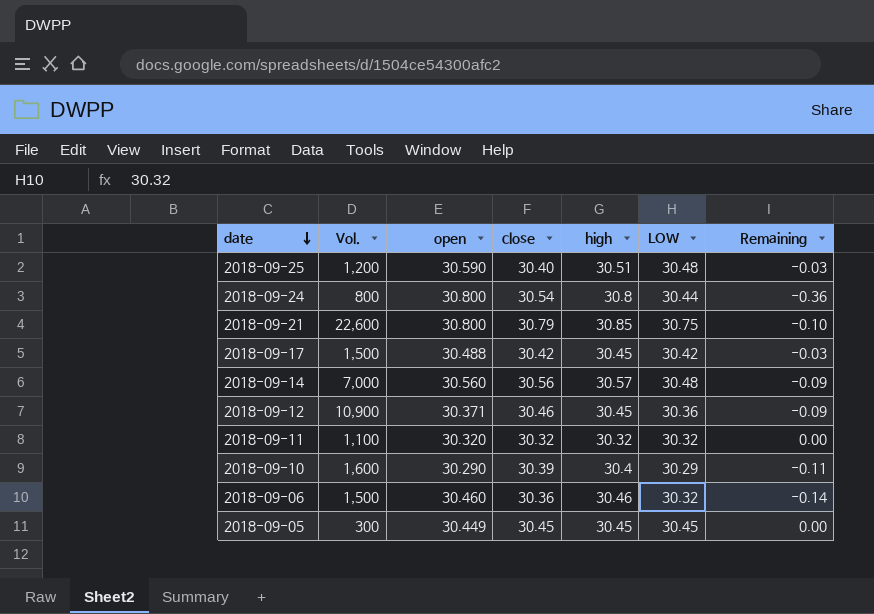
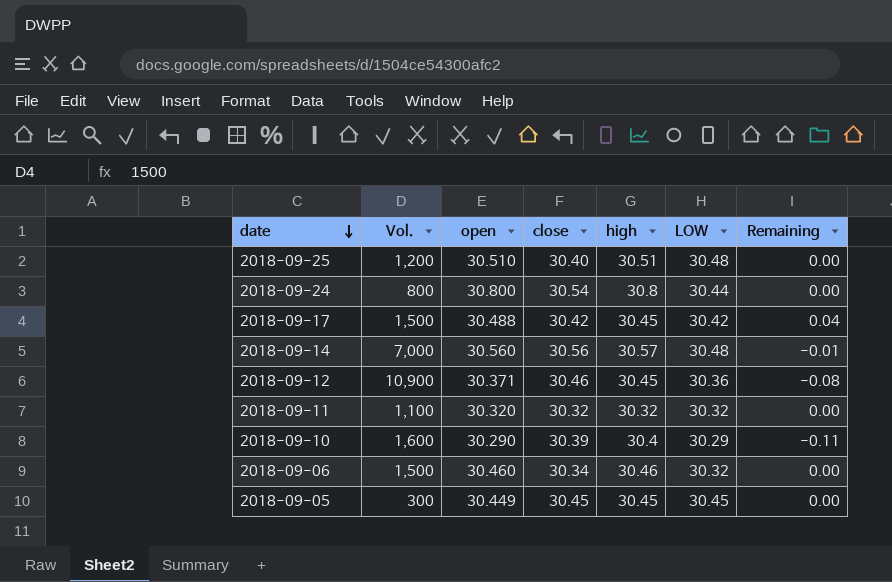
column Remaining | formula: [LOW] - [high] -> [open] - [high]
row 2018-09-21: 22,600 | 30.800 | 30.79 | 30.85 | 30.75 | -0.10 -> none
2018-09-25 | open: 30.590 -> 30.510
2018-09-06 | close: 30.36 -> 30.34

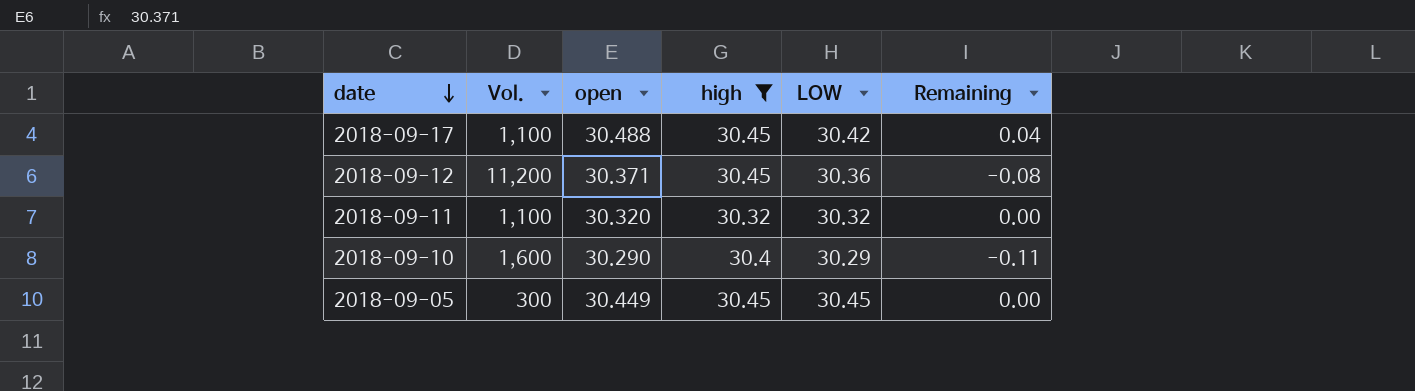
filter: none -> high <= 30.45
column close | position: 4 -> none
2018-09-17 | Vol.: 1,500 -> 1,100
2018-09-12 | Vol.: 10,900 -> 11,200

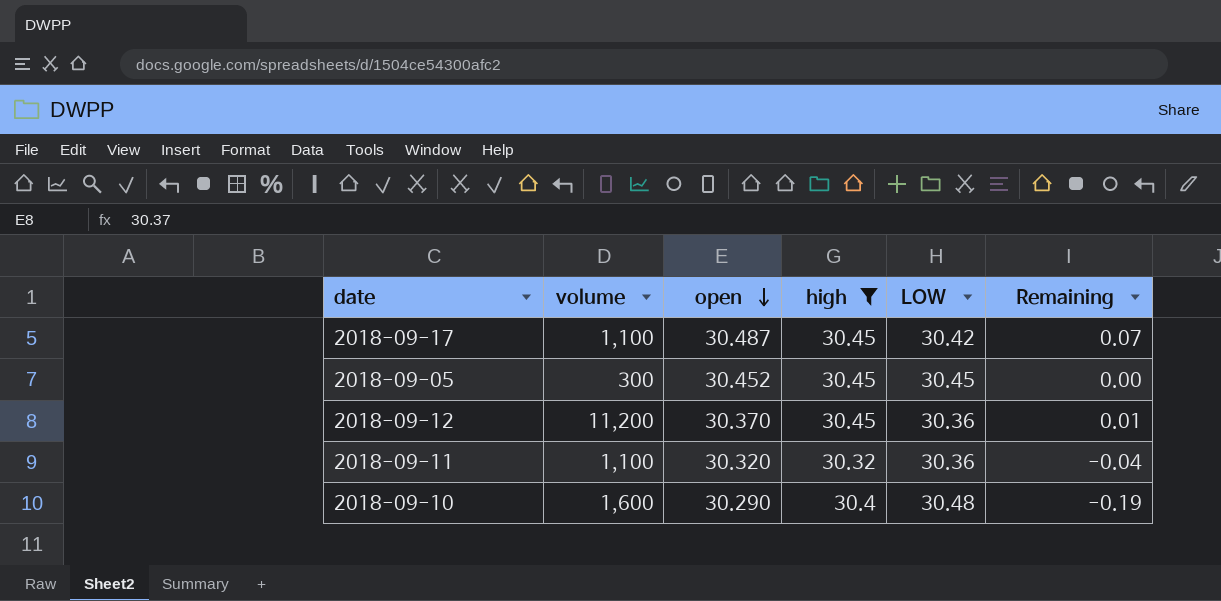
row order: date descending -> open descending
column name: Vol. -> volume
column Remaining | formula: [open] - [high] -> [open] - [LOW]
2018-09-17 | open: 30.488 -> 30.487
2018-09-05 | open: 30.449 -> 30.452
2018-09-12 | open: 30.371 -> 30.370
2018-09-11 | LOW: 30.32 -> 30.36
2018-09-10 | LOW: 30.29 -> 30.48

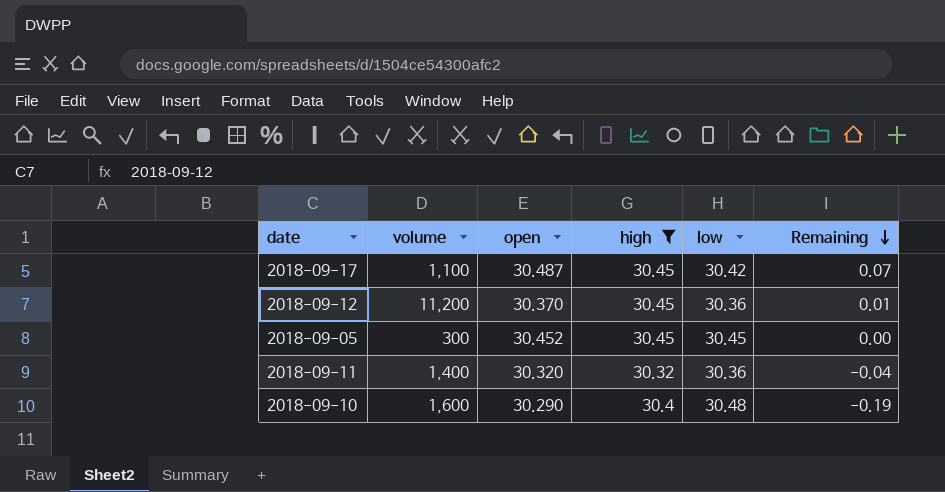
row order: open descending -> Remaining descending
column name: LOW -> low
2018-09-11 | volume: 1,100 -> 1,400

